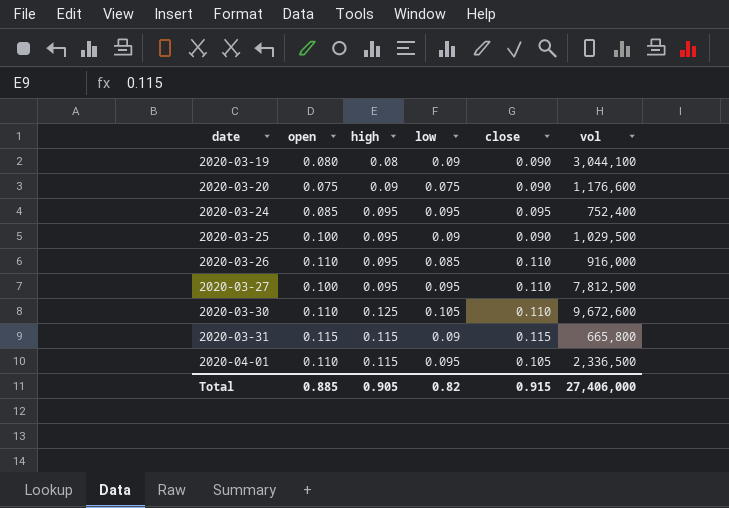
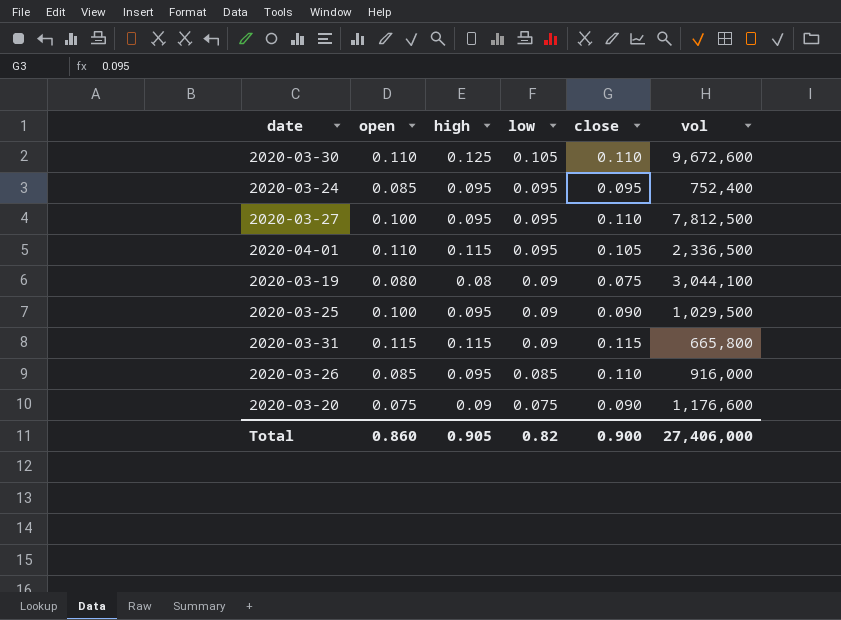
row order: date ascending -> low descending
2020-03-19 | close: 0.090 -> 0.075
2020-03-26 | open: 0.110 -> 0.085
Total | open: 0.885 -> 0.860
Total | close: 0.915 -> 0.900

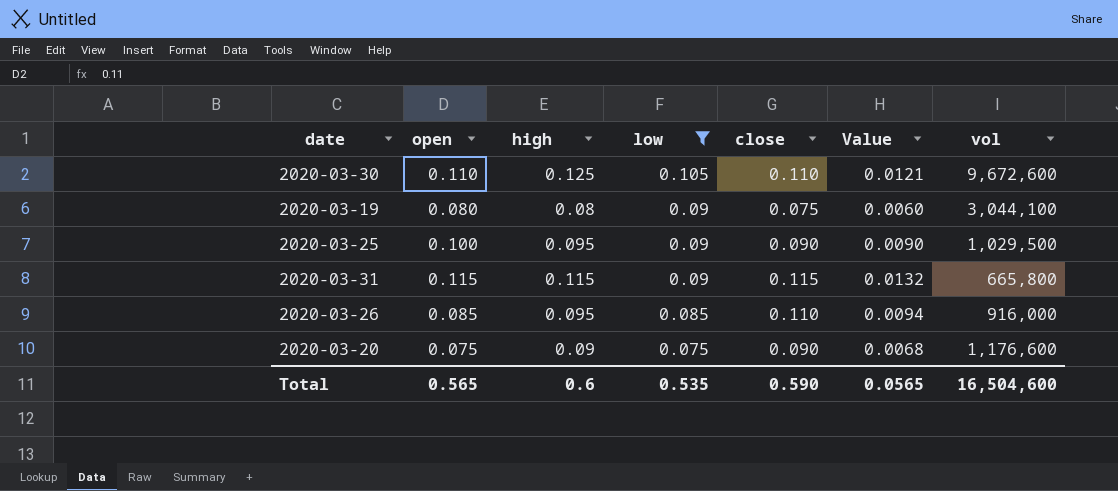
filter: none -> low != 0.095
column Value | formula: none -> [open] * [close]
Total | open: 0.860 -> 0.565
Total | high: 0.905 -> 0.6
Total | low: 0.82 -> 0.535
Total | close: 0.900 -> 0.590
Total | vol: 27,406,000 -> 16,504,600

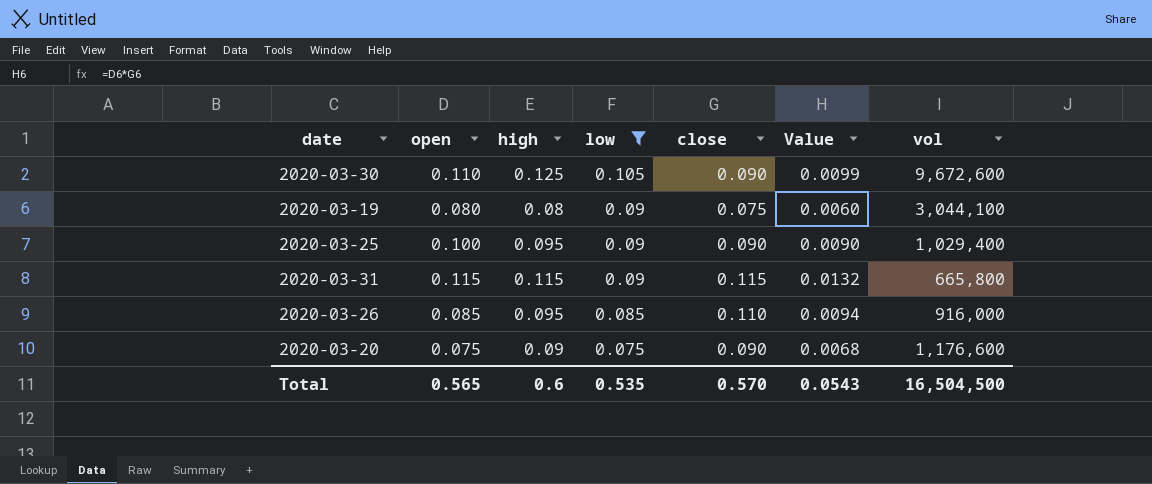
2020-03-30 | close: 0.110 -> 0.090
2020-03-30 | Value: 0.0121 -> 0.0099
2020-03-25 | vol: 1,029,500 -> 1,029,400
Total | close: 0.590 -> 0.570
Total | Value: 0.0565 -> 0.0543
Total | vol: 16,504,600 -> 16,504,500

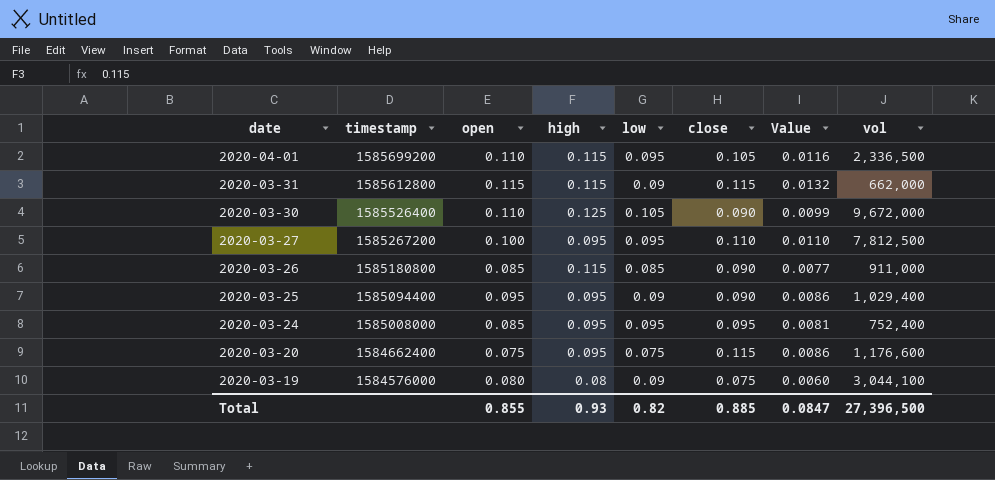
filter: low != 0.095 -> none
row order: low descending -> date descending
column timestamp | position: none -> 2
2020-03-31 | vol: 665,800 -> 662,000
2020-03-30 | vol: 9,672,600 -> 9,672,000
2020-03-26 | high: 0.095 -> 0.115
2020-03-26 | close: 0.110 -> 0.090
2020-03-26 | Value: 0.0094 -> 0.0077
2020-03-26 | vol: 916,000 -> 911,000
2020-03-25 | open: 0.100 -> 0.095
2020-03-25 | Value: 0.0090 -> 0.0086
2020-03-20 | high: 0.09 -> 0.095
2020-03-20 | close: 0.090 -> 0.115
2020-03-20 | Value: 0.0068 -> 0.0086
Total | open: 0.565 -> 0.855
Total | high: 0.6 -> 0.93
Total | low: 0.535 -> 0.82
Total | close: 0.570 -> 0.885
Total | Value: 0.0543 -> 0.0847
Total | vol: 16,504,500 -> 27,396,500

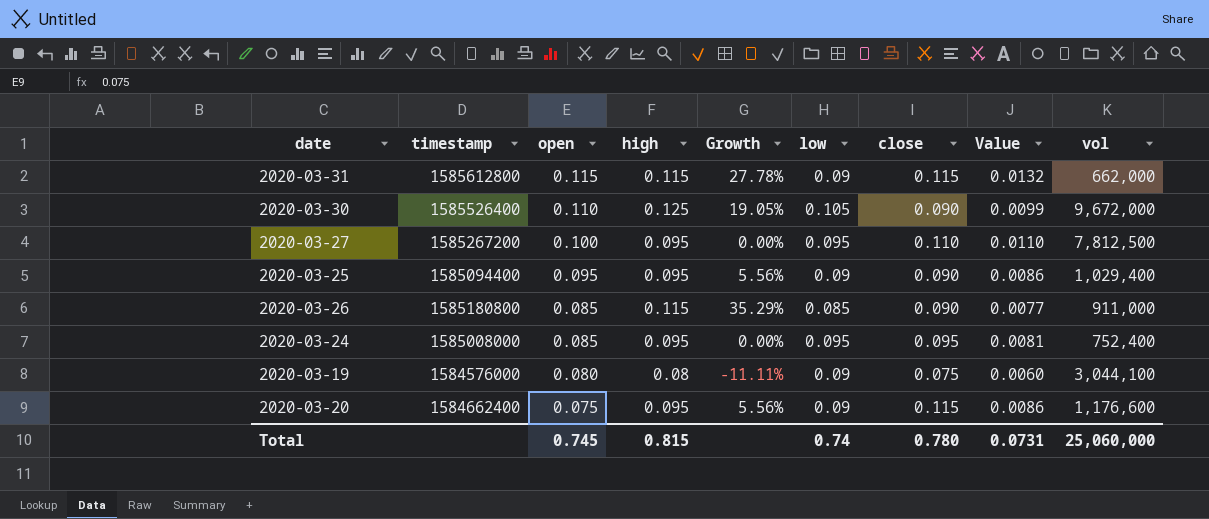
row order: date descending -> open descending
column Growth | formula: none -> ([high] - [low]) / [low]
row 2020-04-01: 1585699200 | 0.110 | 0.115 | 0.095 | 0.105 | 0.0116 | 2,336,500 -> none
2020-03-20 | low: 0.075 -> 0.09
Total | open: 0.855 -> 0.745
Total | high: 0.93 -> 0.815
Total | low: 0.82 -> 0.74
Total | close: 0.885 -> 0.780
Total | Value: 0.0847 -> 0.0731
Total | vol: 27,396,500 -> 25,060,000

